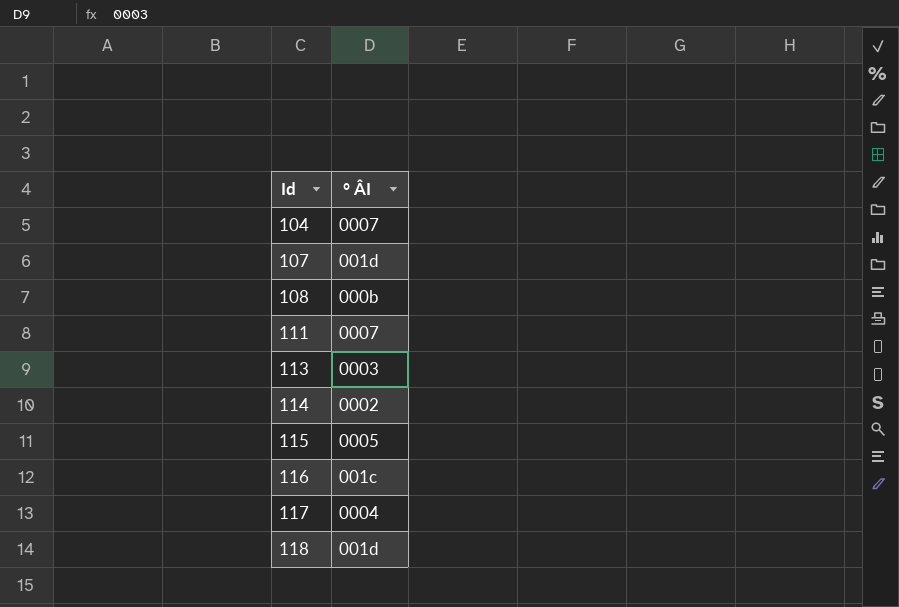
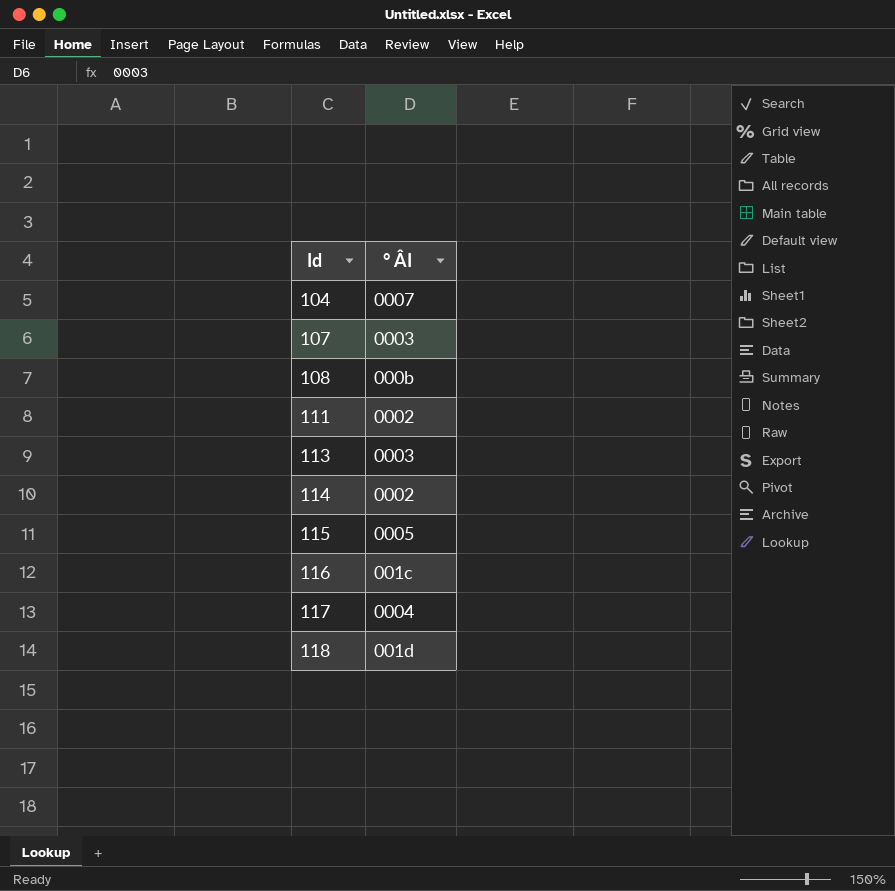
107 | ° ÂI: 001d -> 0003
111 | ° ÂI: 0007 -> 0002

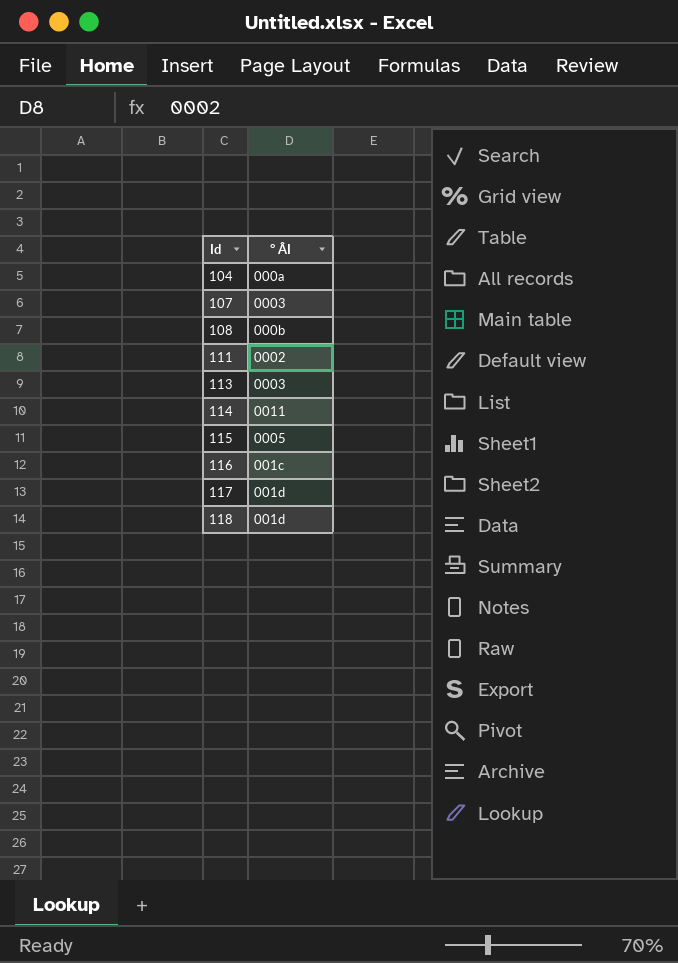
104 | ° ÂI: 0007 -> 000a
114 | ° ÂI: 0002 -> 0011
117 | ° ÂI: 0004 -> 001d

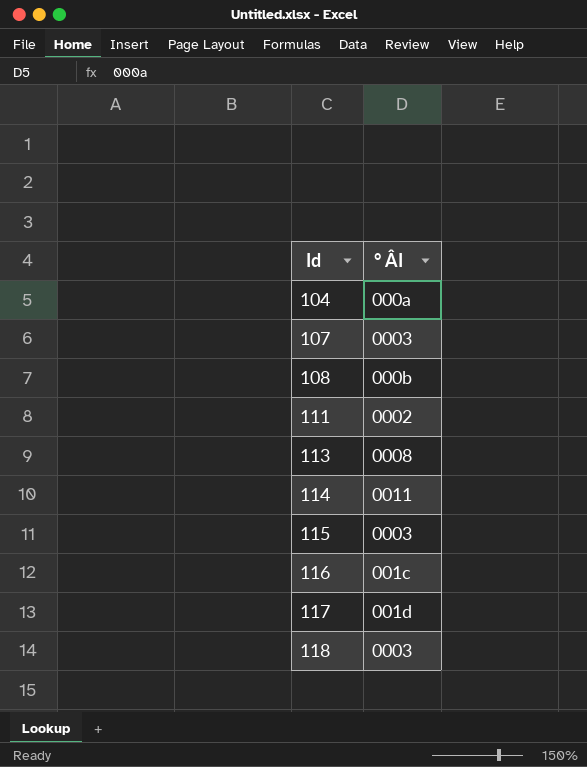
113 | ° ÂI: 0003 -> 0008
115 | ° ÂI: 0005 -> 0003
118 | ° ÂI: 001d -> 0003

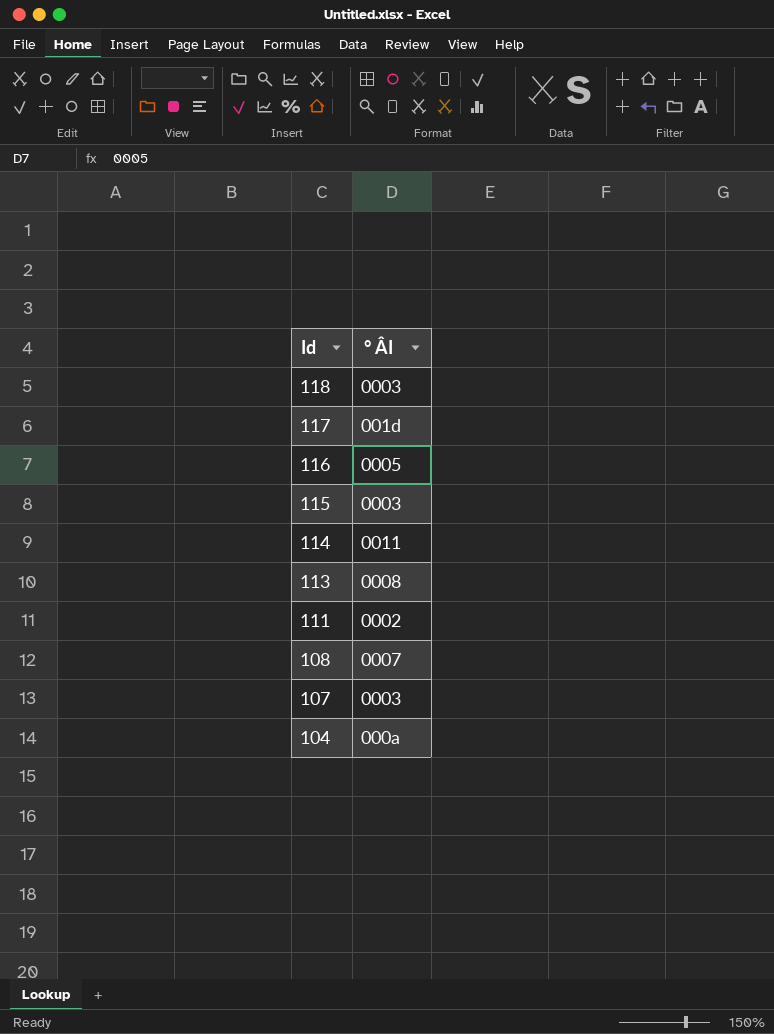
row order: Id ascending -> Id descending
116 | ° ÂI: 001c -> 0005
108 | ° ÂI: 000b -> 0007

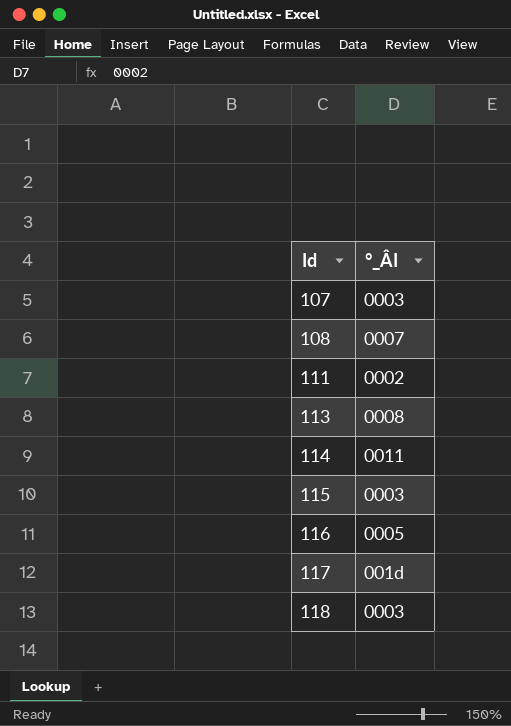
row order: Id descending -> Id ascending
column name: ° ÂI -> °_ÂI
row 104: 000a -> none

